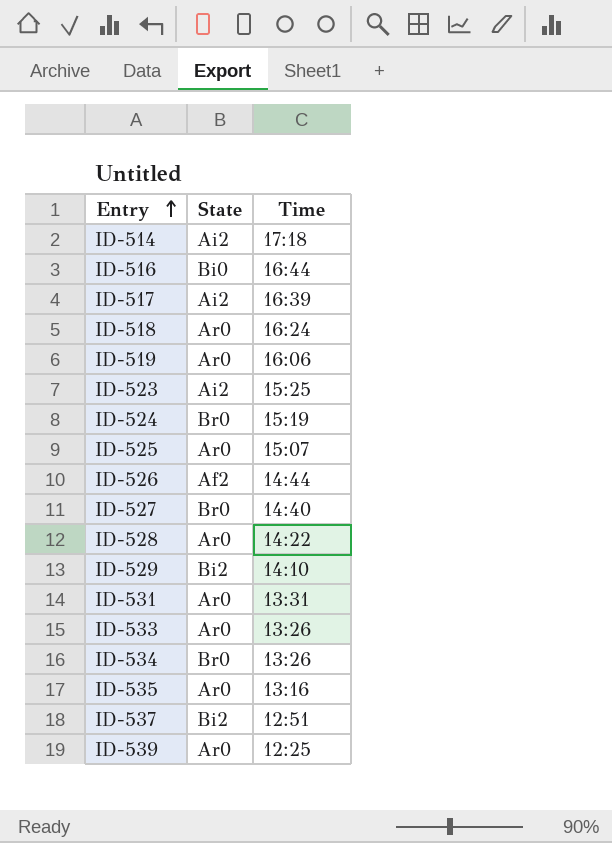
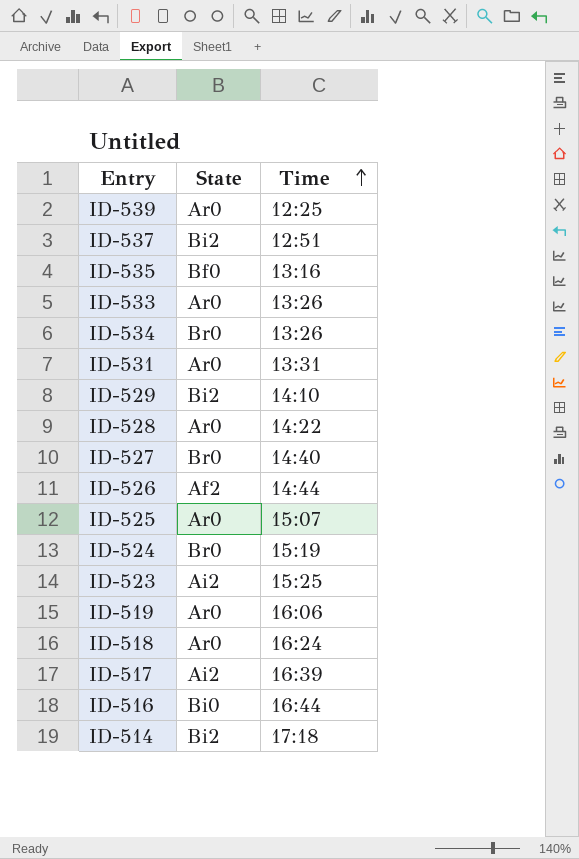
row order: Entry ascending -> Time ascending
ID-535 | State: Ar0 -> Bf0
ID-514 | State: Ai2 -> Bi2

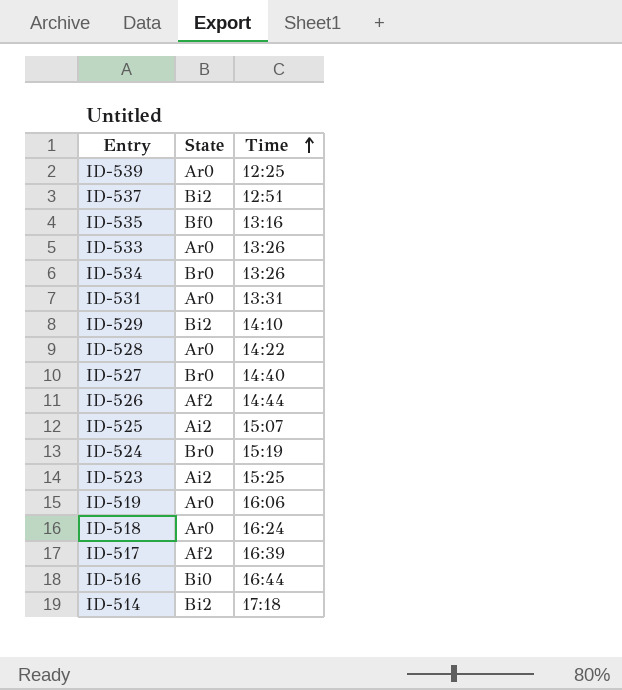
ID-525 | State: Ar0 -> Ai2
ID-517 | State: Ai2 -> Af2

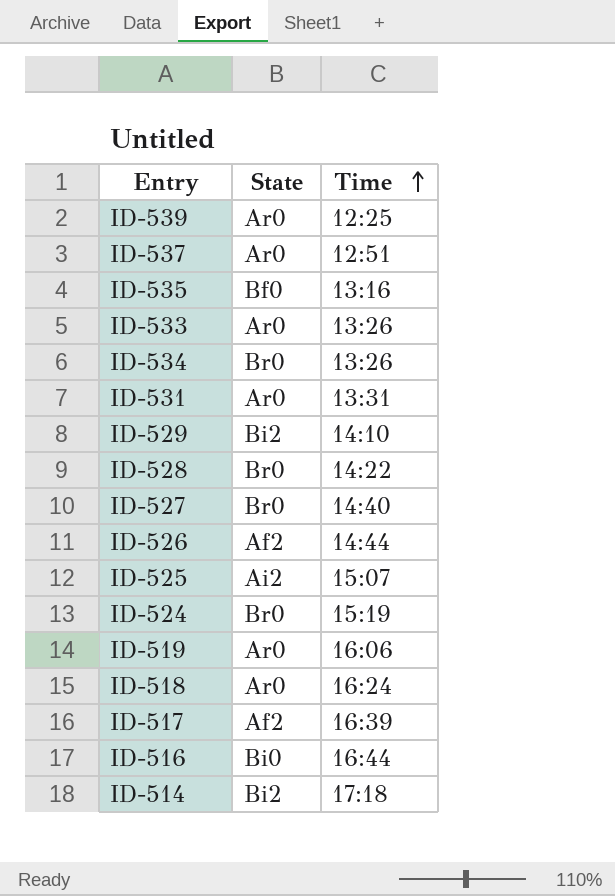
row ID-523: Ai2 | 15:25 -> none
ID-537 | State: Bi2 -> Ar0
ID-528 | State: Ar0 -> Br0

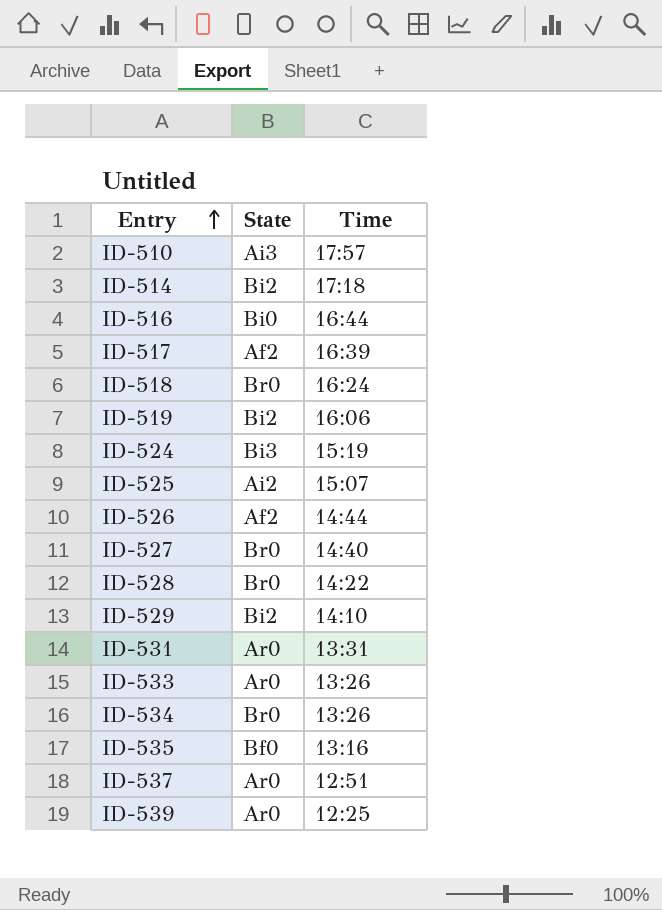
row order: Time ascending -> Entry ascending
row ID-510: none -> Ai3 | 17:57
ID-518 | State: Ar0 -> Br0
ID-519 | State: Ar0 -> Bi2
ID-524 | State: Br0 -> Bi3

